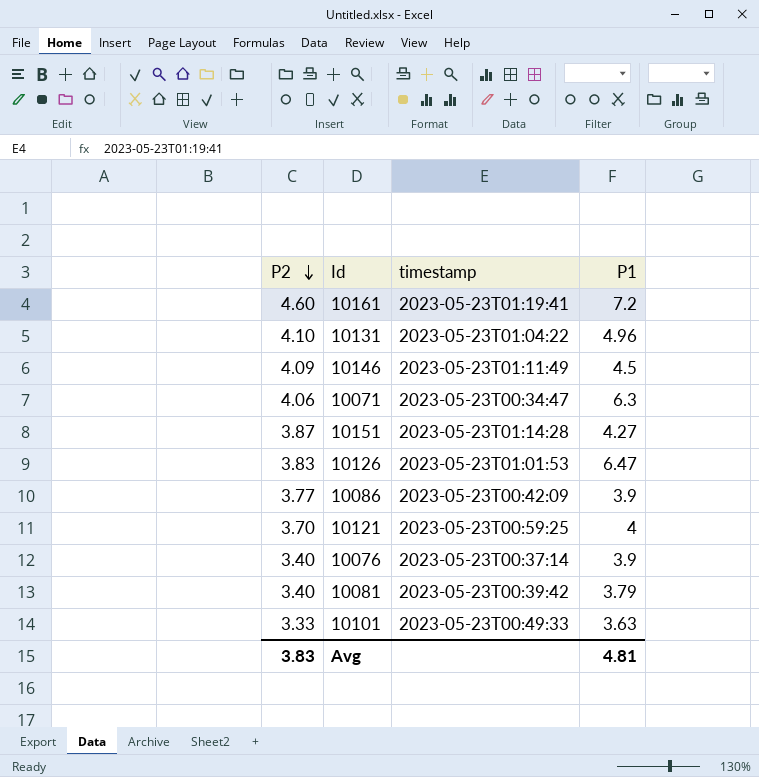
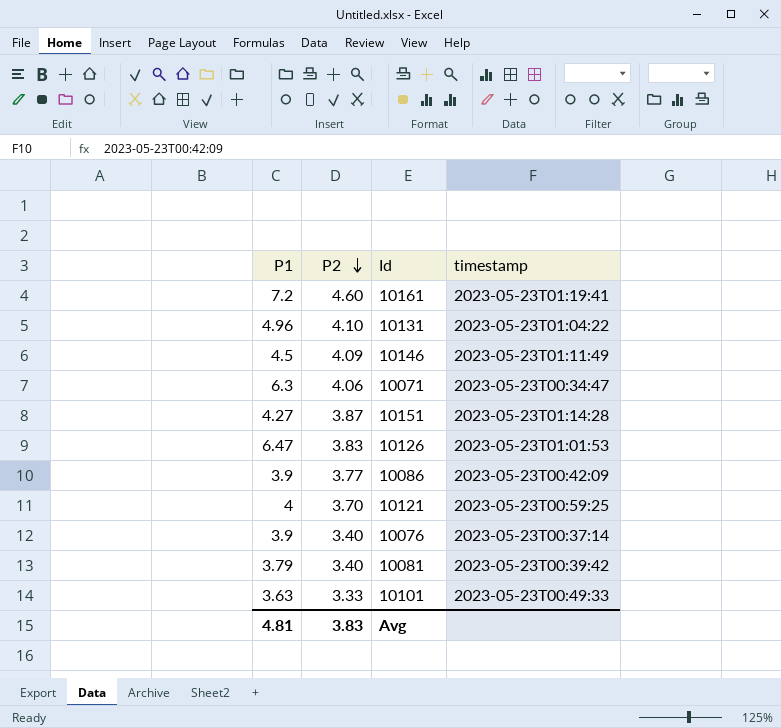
column P1 | position: 4 -> 1

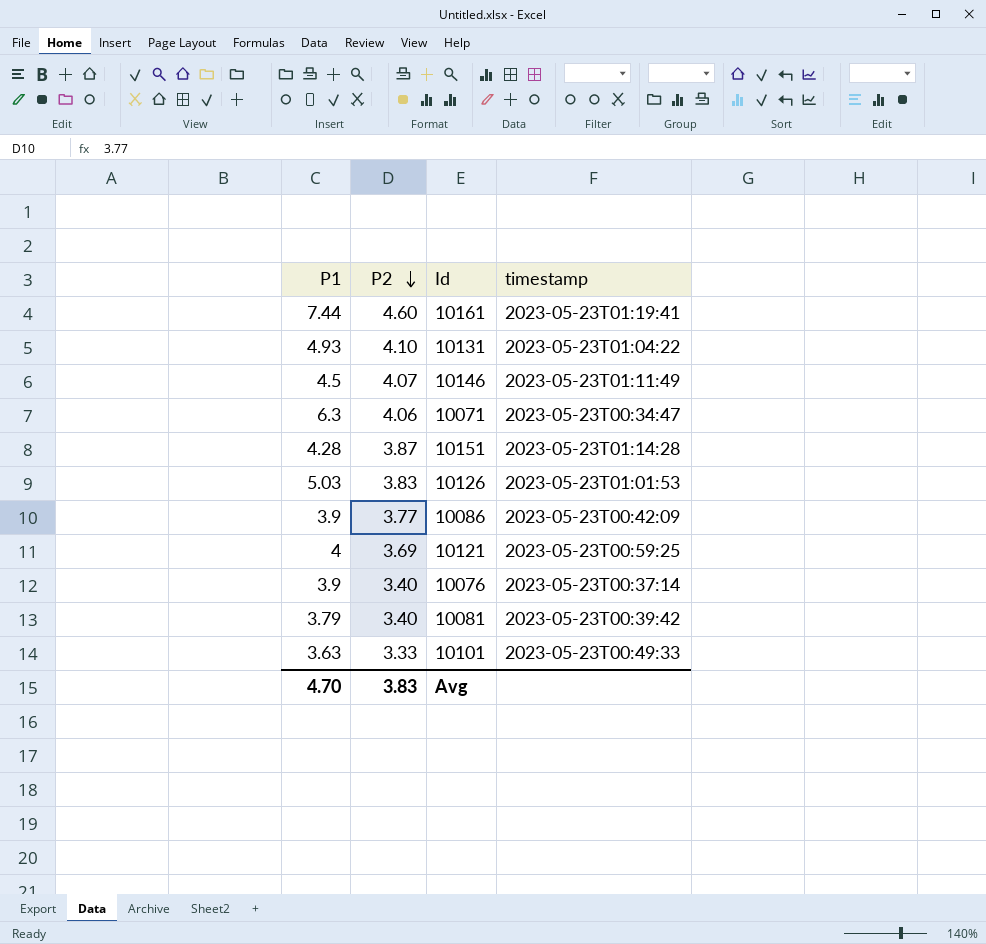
10161 | P1: 7.2 -> 7.44
10131 | P1: 4.96 -> 4.93
10146 | P2: 4.09 -> 4.07
10151 | P1: 4.27 -> 4.28
10126 | P1: 6.47 -> 5.03
10121 | P2: 3.70 -> 3.69
Avg | P1: 4.81 -> 4.70

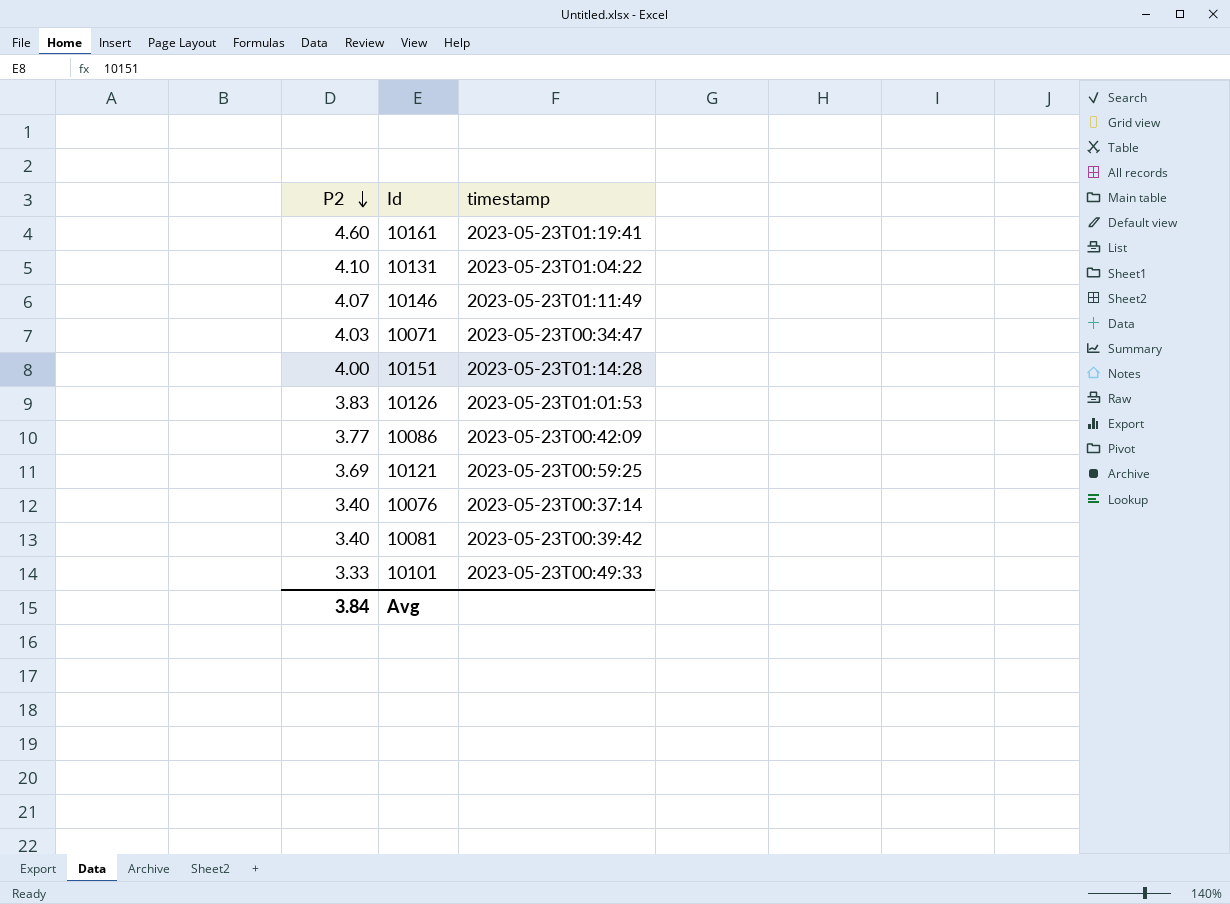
column P1 | position: 1 -> none
10071 | P2: 4.06 -> 4.03
10151 | P2: 3.87 -> 4.00
Avg | P2: 3.83 -> 3.84

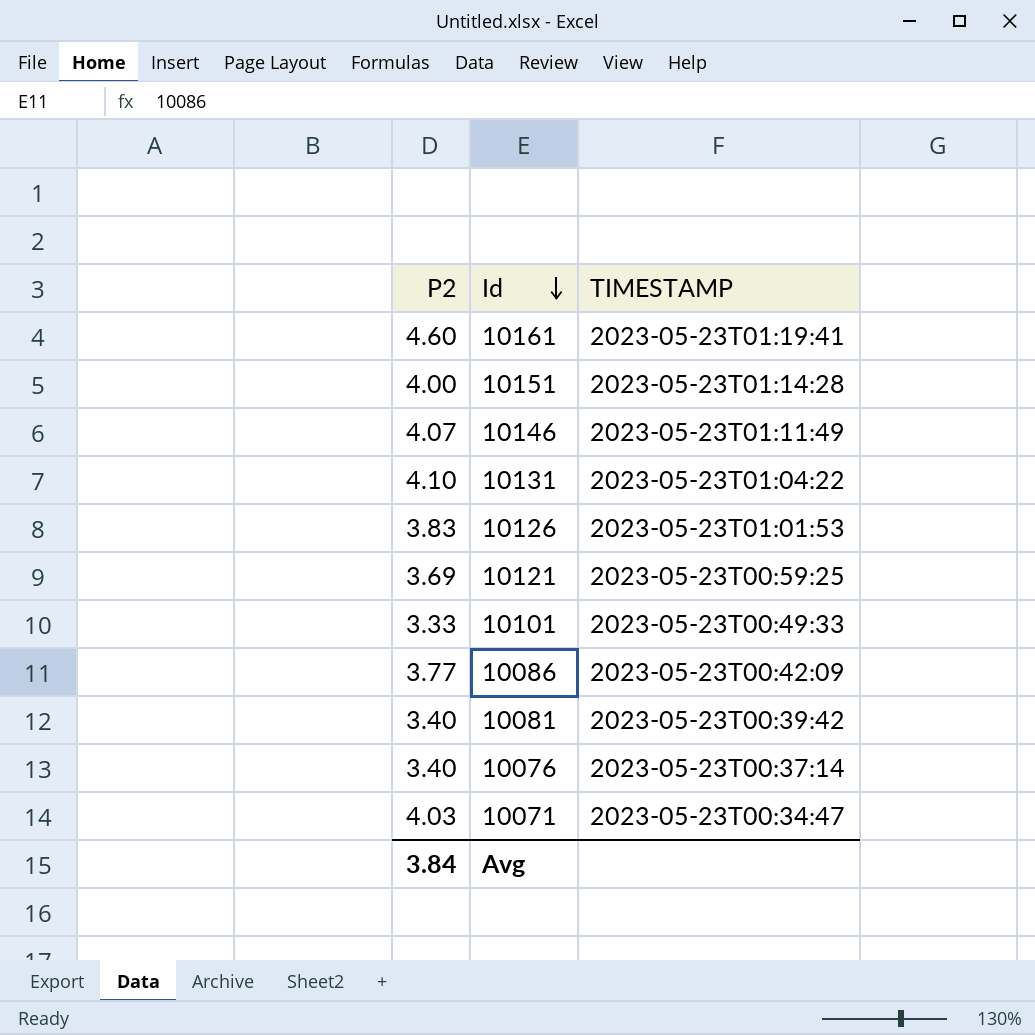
row order: P2 descending -> Id descending
column name: timestamp -> TIMESTAMP

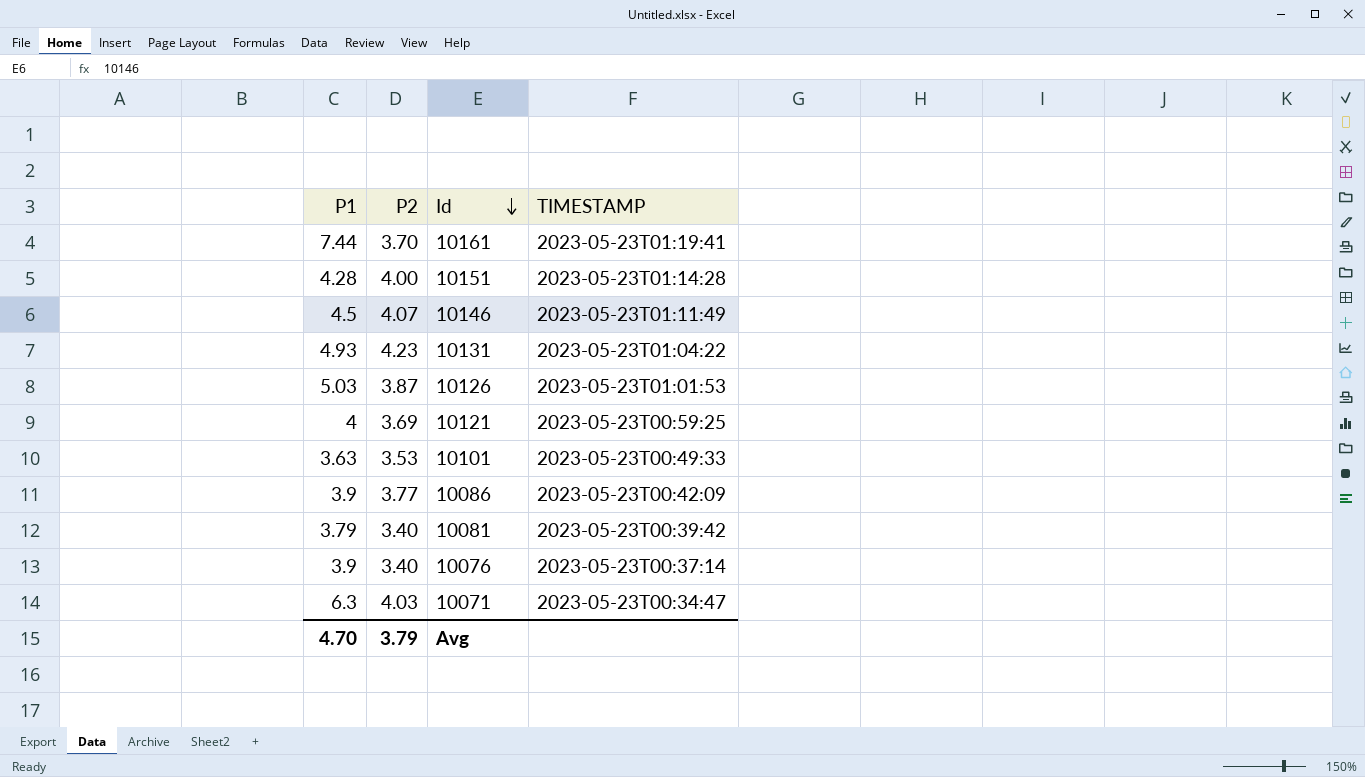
column P1 | position: none -> 1
10161 | P2: 4.60 -> 3.70
10131 | P2: 4.10 -> 4.23
10126 | P2: 3.83 -> 3.87
10101 | P2: 3.33 -> 3.53
Avg | P2: 3.84 -> 3.79

